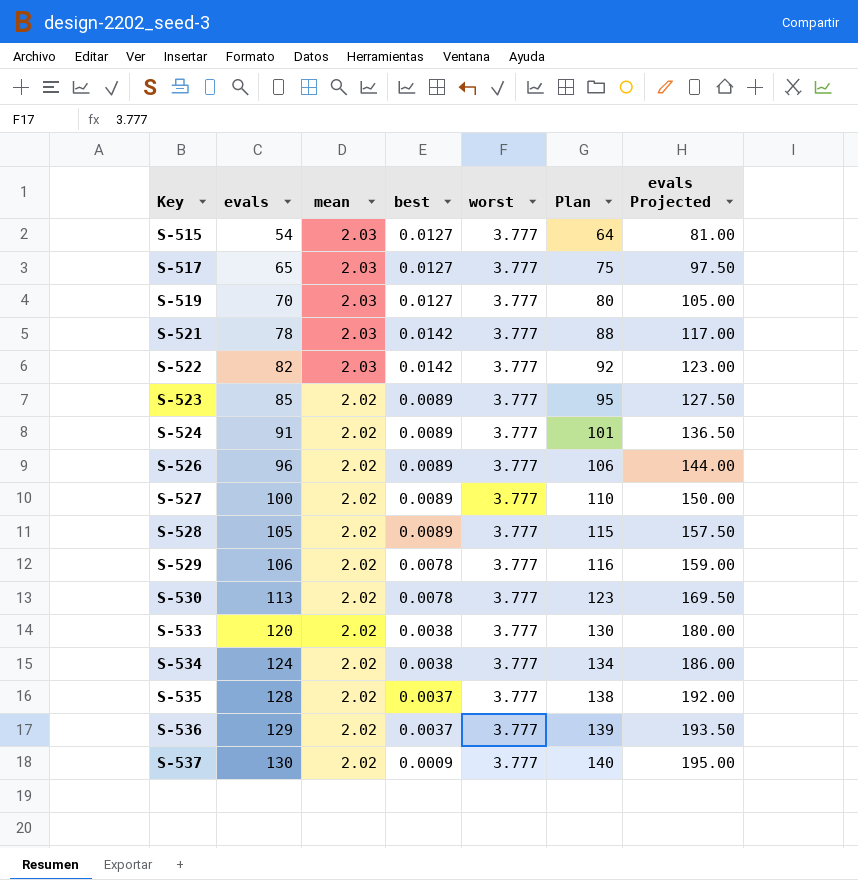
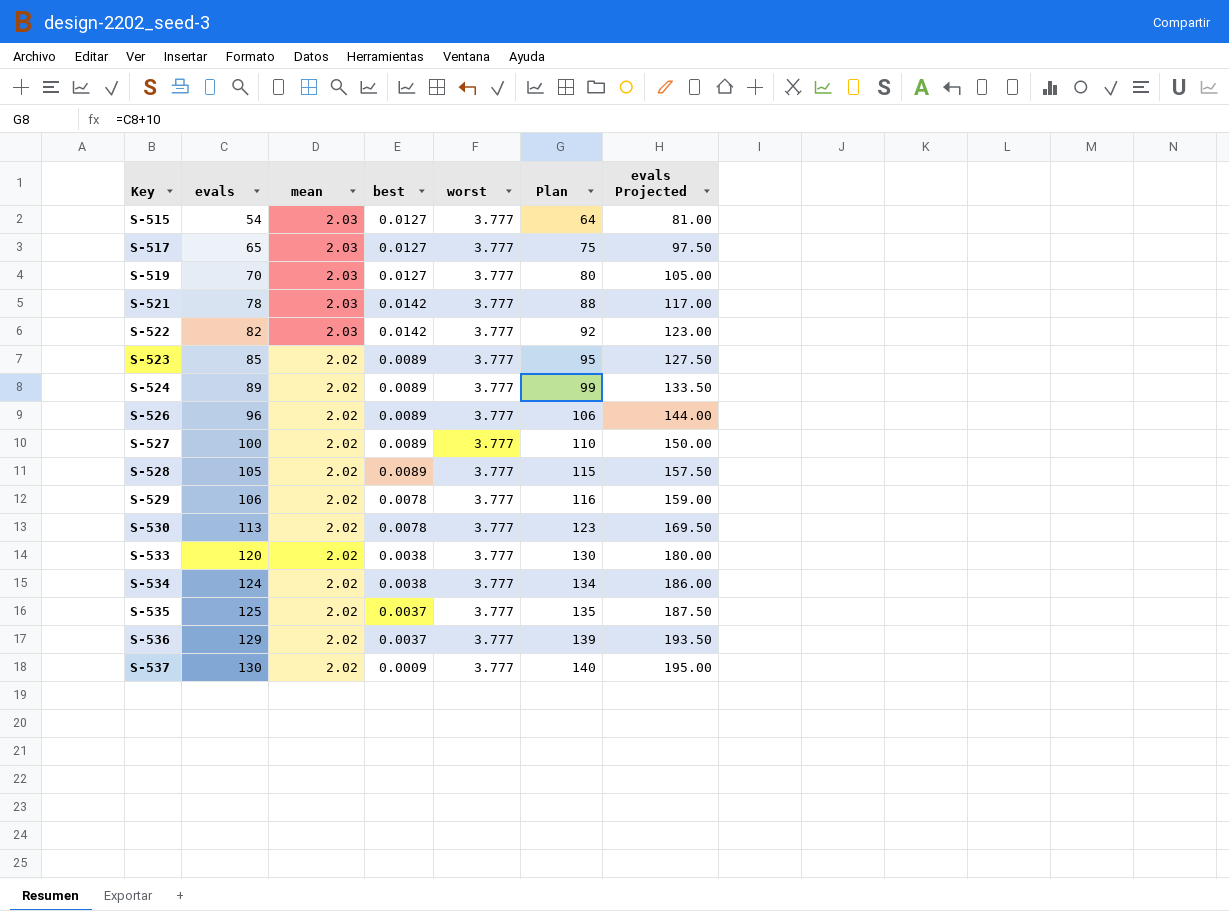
S-524 | evals: 91 -> 89
S-524 | Plan: 101 -> 99
S-524 | evals Projected: 136.50 -> 133.50
S-535 | evals: 128 -> 125
S-535 | Plan: 138 -> 135
S-535 | evals Projected: 192.00 -> 187.50

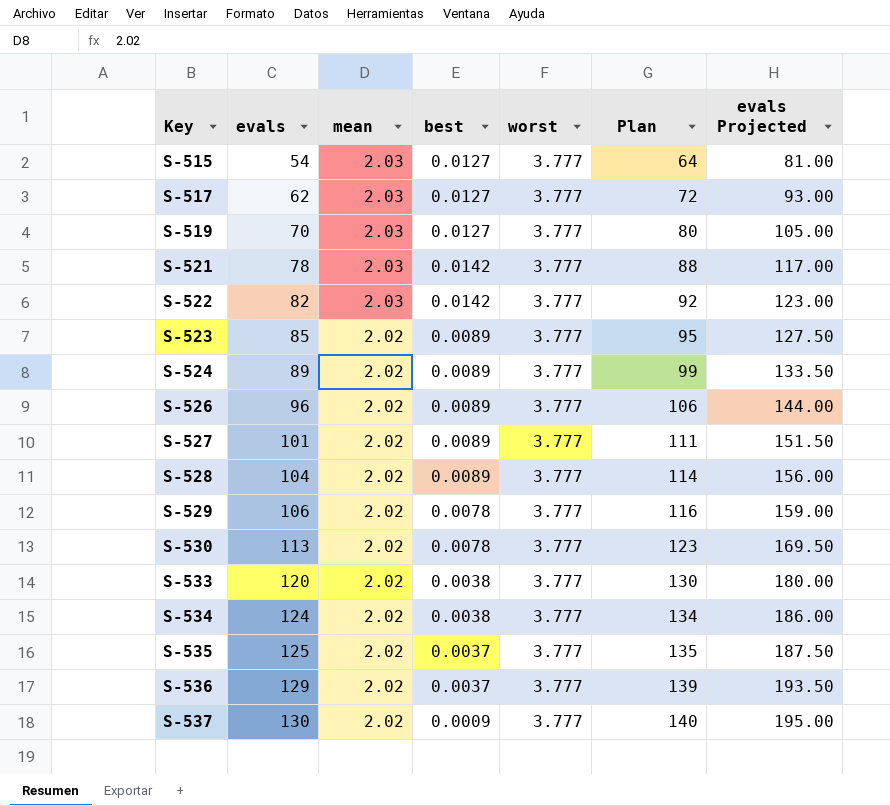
S-517 | evals: 65 -> 62
S-517 | Plan: 75 -> 72
S-517 | evals Projected: 97.50 -> 93.00
S-527 | evals: 100 -> 101
S-527 | Plan: 110 -> 111
S-527 | evals Projected: 150.00 -> 151.50
S-528 | evals: 105 -> 104
S-528 | Plan: 115 -> 114
S-528 | evals Projected: 157.50 -> 156.00

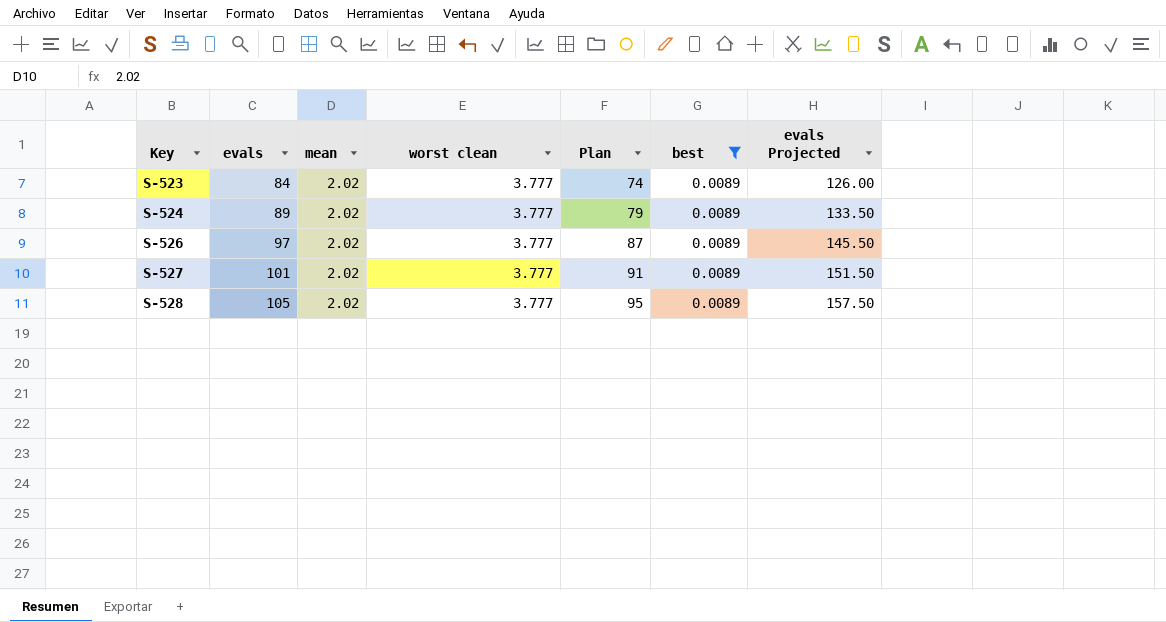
filter: none -> best = 0.0089
column name: worst -> worst clean
column Plan | formula: [evals] + 10 -> [evals] - 10
column best | position: 4 -> 6
S-523 | evals: 85 -> 84
S-523 | evals Projected: 127.50 -> 126.00
S-526 | evals: 96 -> 97
S-526 | evals Projected: 144.00 -> 145.50
S-528 | evals: 104 -> 105
S-528 | evals Projected: 156.00 -> 157.50

